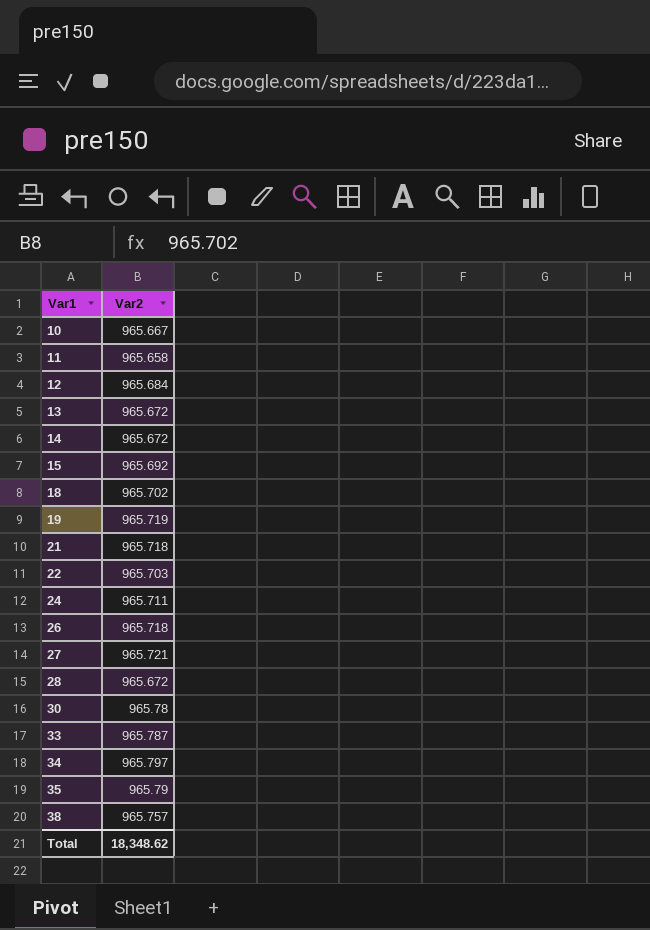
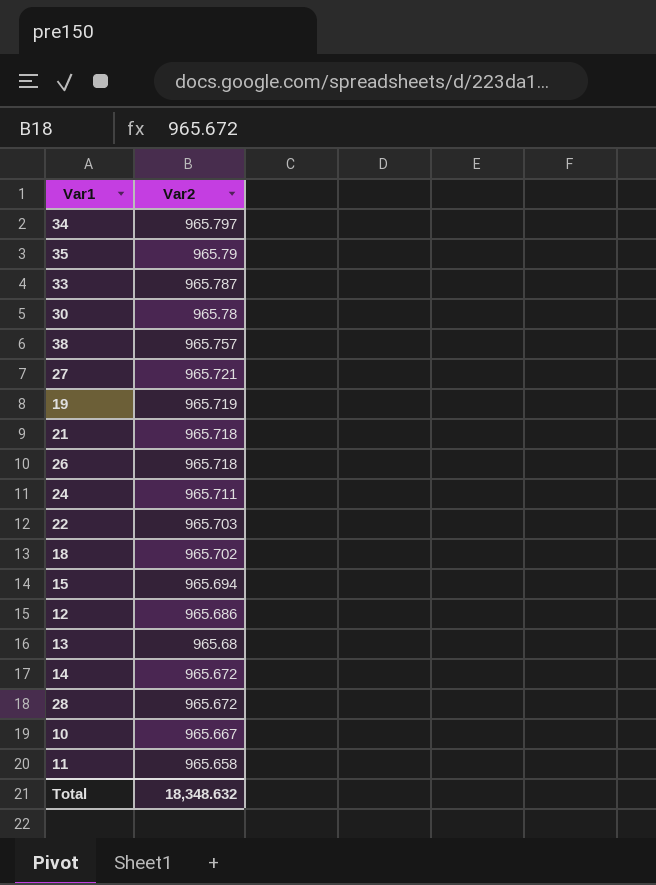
row order: Var1 ascending -> Var2 descending
15 | Var2: 965.692 -> 965.694
12 | Var2: 965.684 -> 965.686
13 | Var2: 965.672 -> 965.68
Total | Var2: 18,348.62 -> 18,348.632

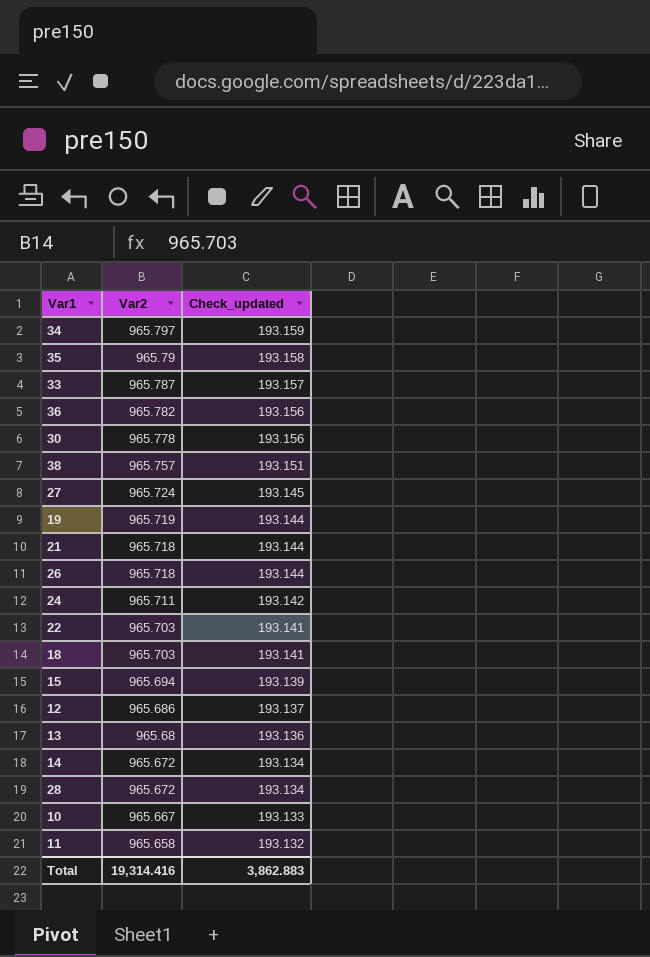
column Check_updated | formula: none -> [Var2] * 0.2
row 36: none -> 965.782 | 193.156
30 | Var2: 965.78 -> 965.778
27 | Var2: 965.721 -> 965.724
18 | Var2: 965.702 -> 965.703
Total | Var2: 18,348.632 -> 19,314.416

